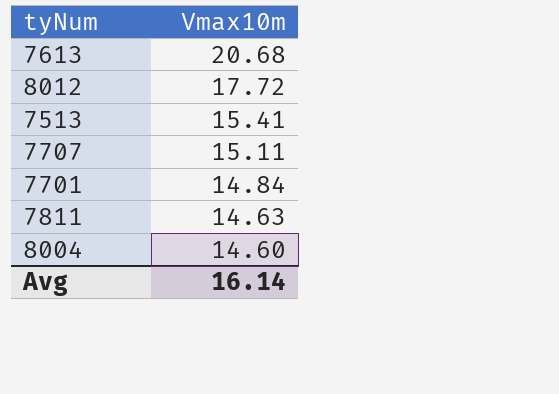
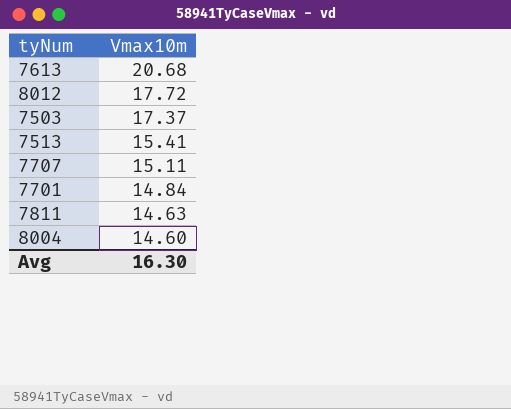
row 7503: none -> 17.37
Avg | Vmax10m: 16.14 -> 16.30

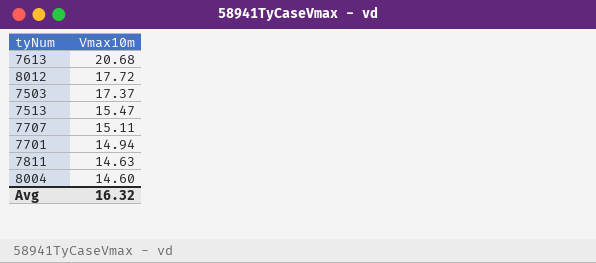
7513 | Vmax10m: 15.41 -> 15.47
7701 | Vmax10m: 14.84 -> 14.94
Avg | Vmax10m: 16.30 -> 16.32

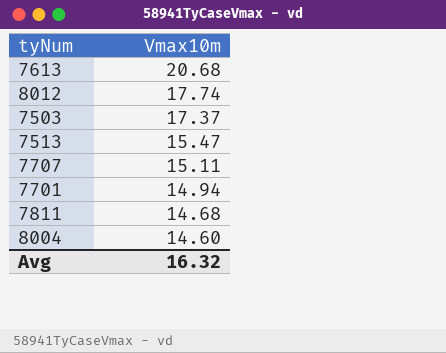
8012 | Vmax10m: 17.72 -> 17.74
7811 | Vmax10m: 14.63 -> 14.68

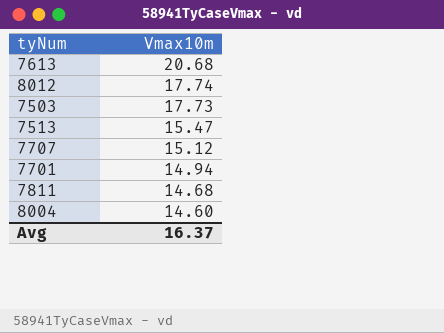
7503 | Vmax10m: 17.37 -> 17.73
7707 | Vmax10m: 15.11 -> 15.12
Avg | Vmax10m: 16.32 -> 16.37

